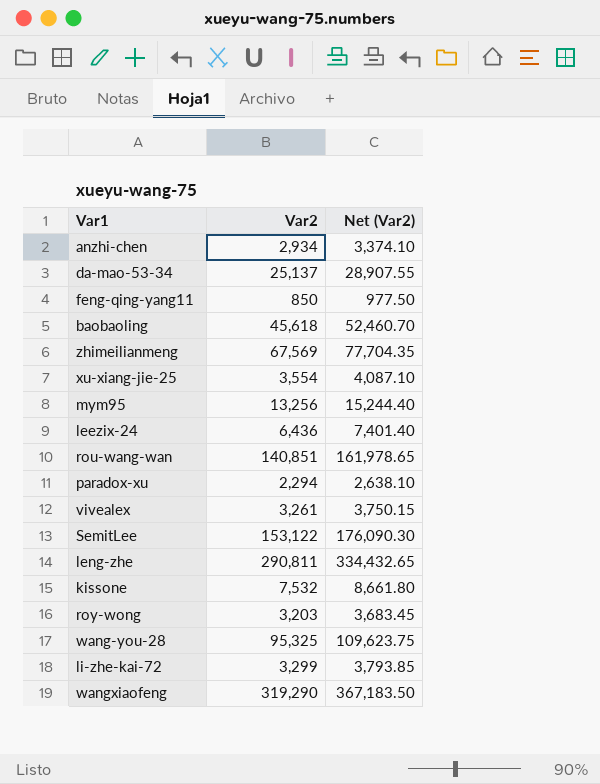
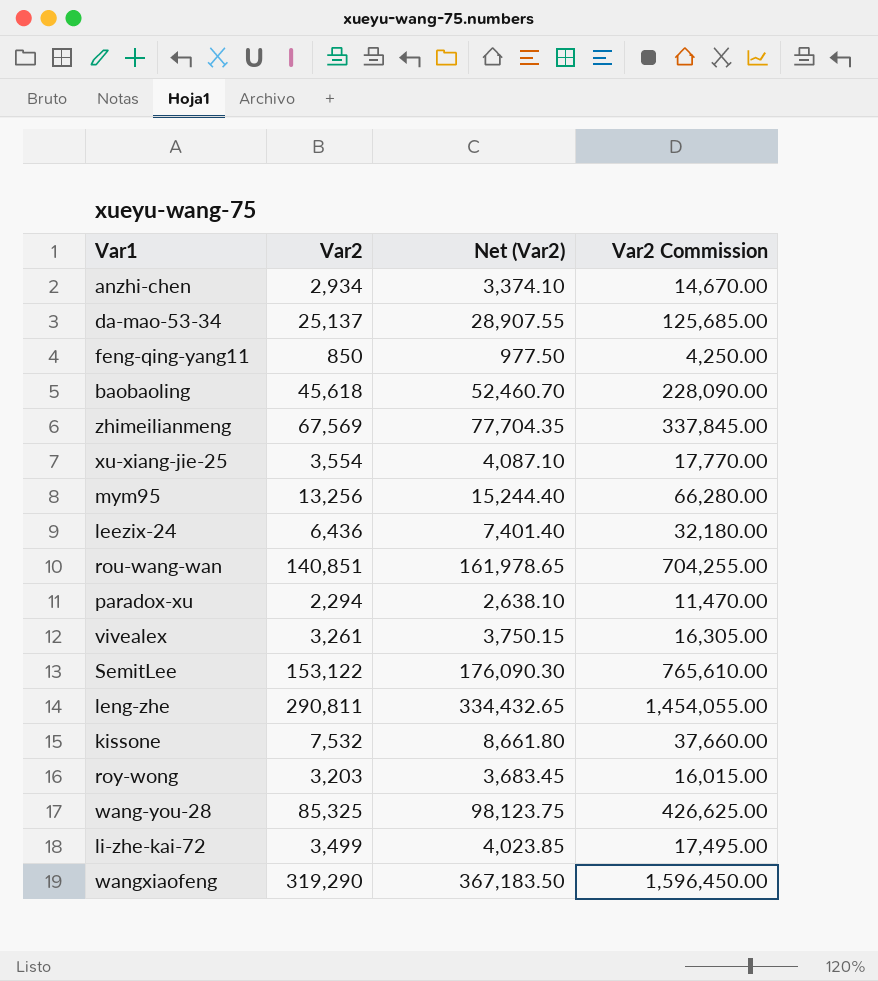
column Var2 Commission | formula: none -> [Var2] * 5
wang-you-28 | Var2: 95,325 -> 85,325
wang-you-28 | Net (Var2): 109,623.75 -> 98,123.75
li-zhe-kai-72 | Var2: 3,299 -> 3,499
li-zhe-kai-72 | Net (Var2): 3,793.85 -> 4,023.85

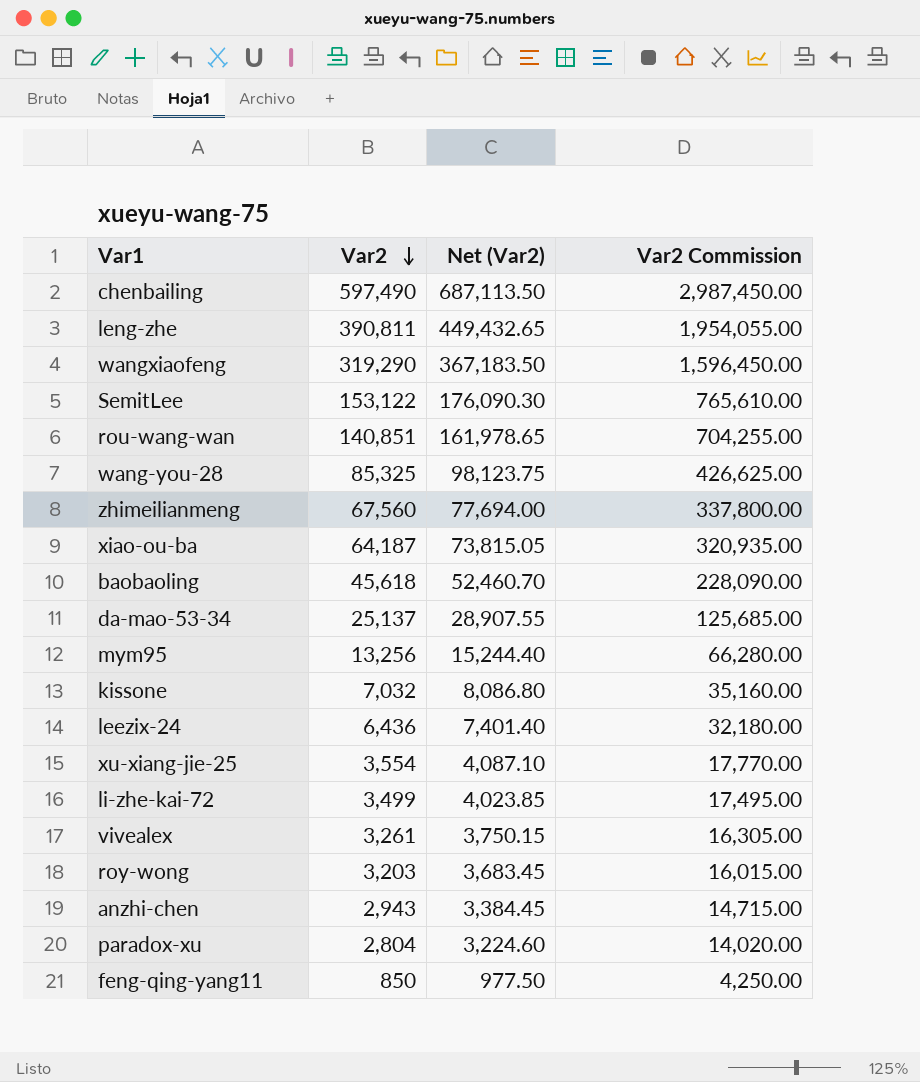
row order: none -> Var2 descending
row chenbailing: none -> 597,490 | 687,113.50 | 2,987,450.00
leng-zhe | Var2: 290,811 -> 390,811
leng-zhe | Net (Var2): 334,432.65 -> 449,432.65
leng-zhe | Var2 Commission: 1,454,055.00 -> 1,954,055.00
zhimeilianmeng | Var2: 67,569 -> 67,560
zhimeilianmeng | Net (Var2): 77,704.35 -> 77,694.00
zhimeilianmeng | Var2 Commission: 337,845.00 -> 337,800.00
row xiao-ou-ba: none -> 64,187 | 73,815.05 | 320,935.00
kissone | Var2: 7,532 -> 7,032
kissone | Net (Var2): 8,661.80 -> 8,086.80
kissone | Var2 Commission: 37,660.00 -> 35,160.00
anzhi-chen | Var2: 2,934 -> 2,943
anzhi-chen | Net (Var2): 3,374.10 -> 3,384.45
anzhi-chen | Var2 Commission: 14,670.00 -> 14,715.00
paradox-xu | Var2: 2,294 -> 2,804
paradox-xu | Net (Var2): 2,638.10 -> 3,224.60
paradox-xu | Var2 Commission: 11,470.00 -> 14,020.00

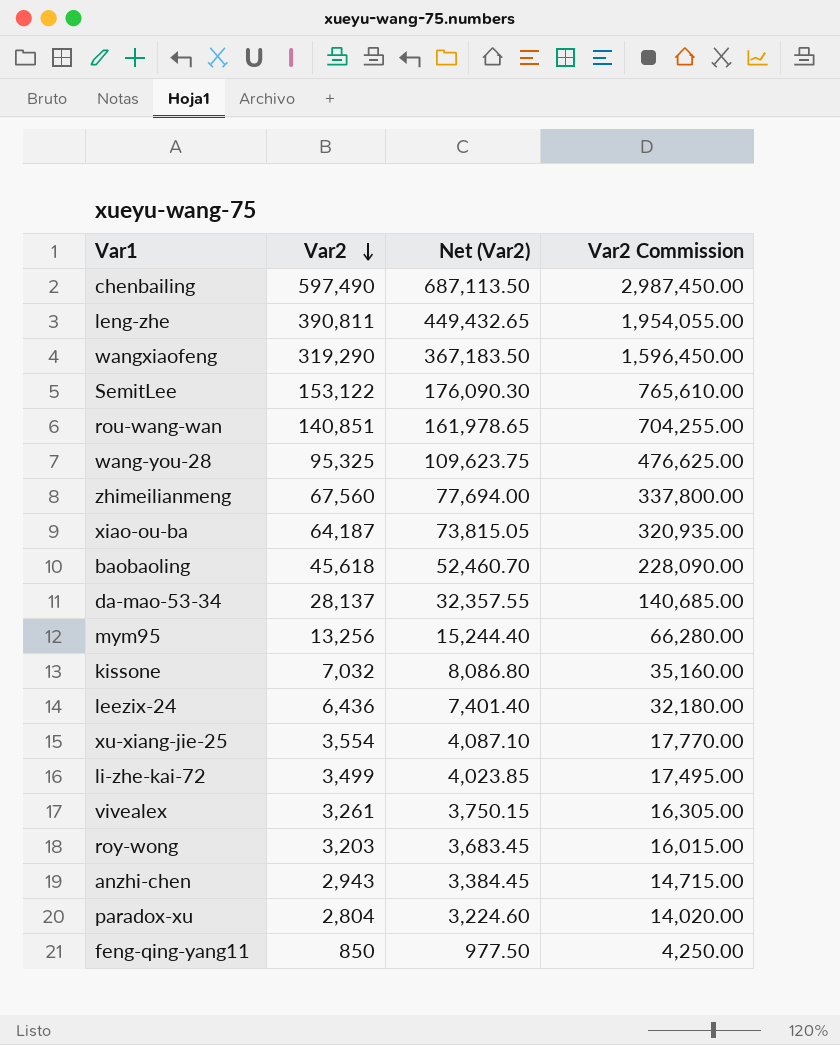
wang-you-28 | Var2: 85,325 -> 95,325
wang-you-28 | Net (Var2): 98,123.75 -> 109,623.75
wang-you-28 | Var2 Commission: 426,625.00 -> 476,625.00
da-mao-53-34 | Var2: 25,137 -> 28,137
da-mao-53-34 | Net (Var2): 28,907.55 -> 32,357.55
da-mao-53-34 | Var2 Commission: 125,685.00 -> 140,685.00

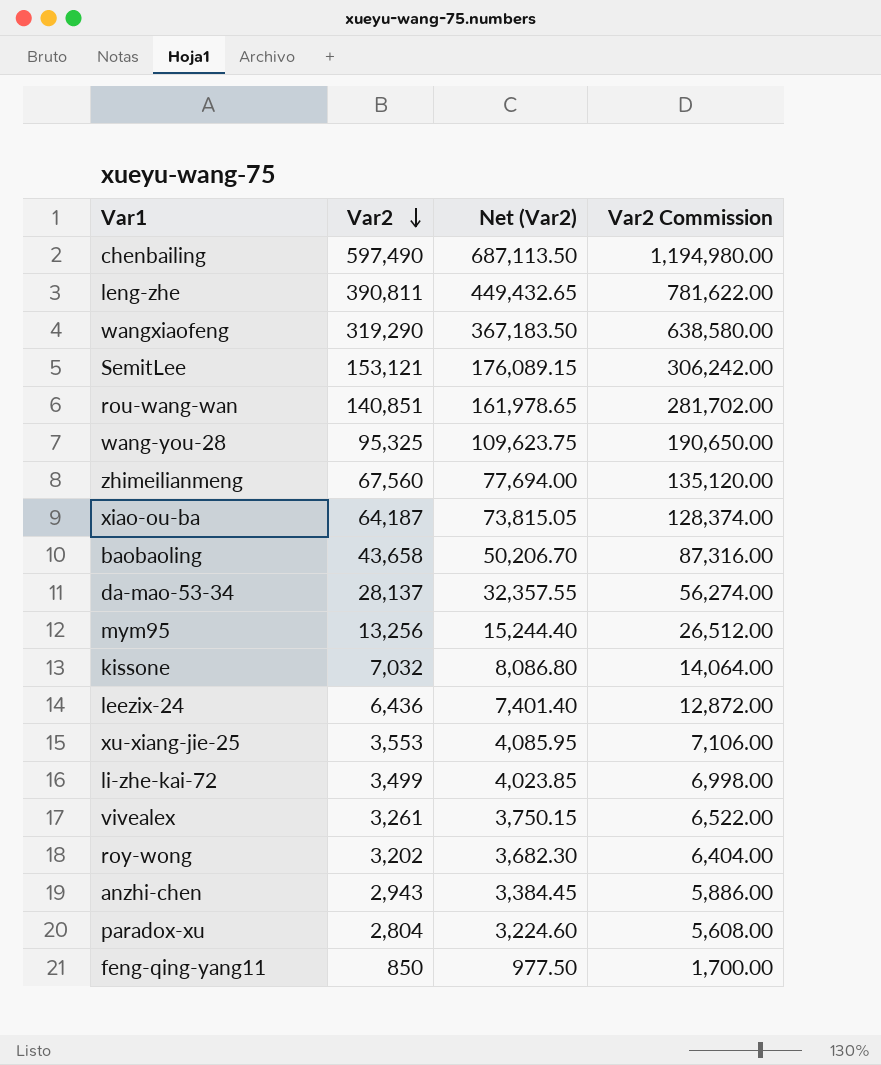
column Var2 Commission | formula: [Var2] * 5 -> [Var2] * 2
SemitLee | Var2: 153,122 -> 153,121
SemitLee | Net (Var2): 176,090.30 -> 176,089.15
baobaoling | Var2: 45,618 -> 43,658
baobaoling | Net (Var2): 52,460.70 -> 50,206.70
xu-xiang-jie-25 | Var2: 3,554 -> 3,553
xu-xiang-jie-25 | Net (Var2): 4,087.10 -> 4,085.95
roy-wong | Var2: 3,203 -> 3,202
roy-wong | Net (Var2): 3,683.45 -> 3,682.30

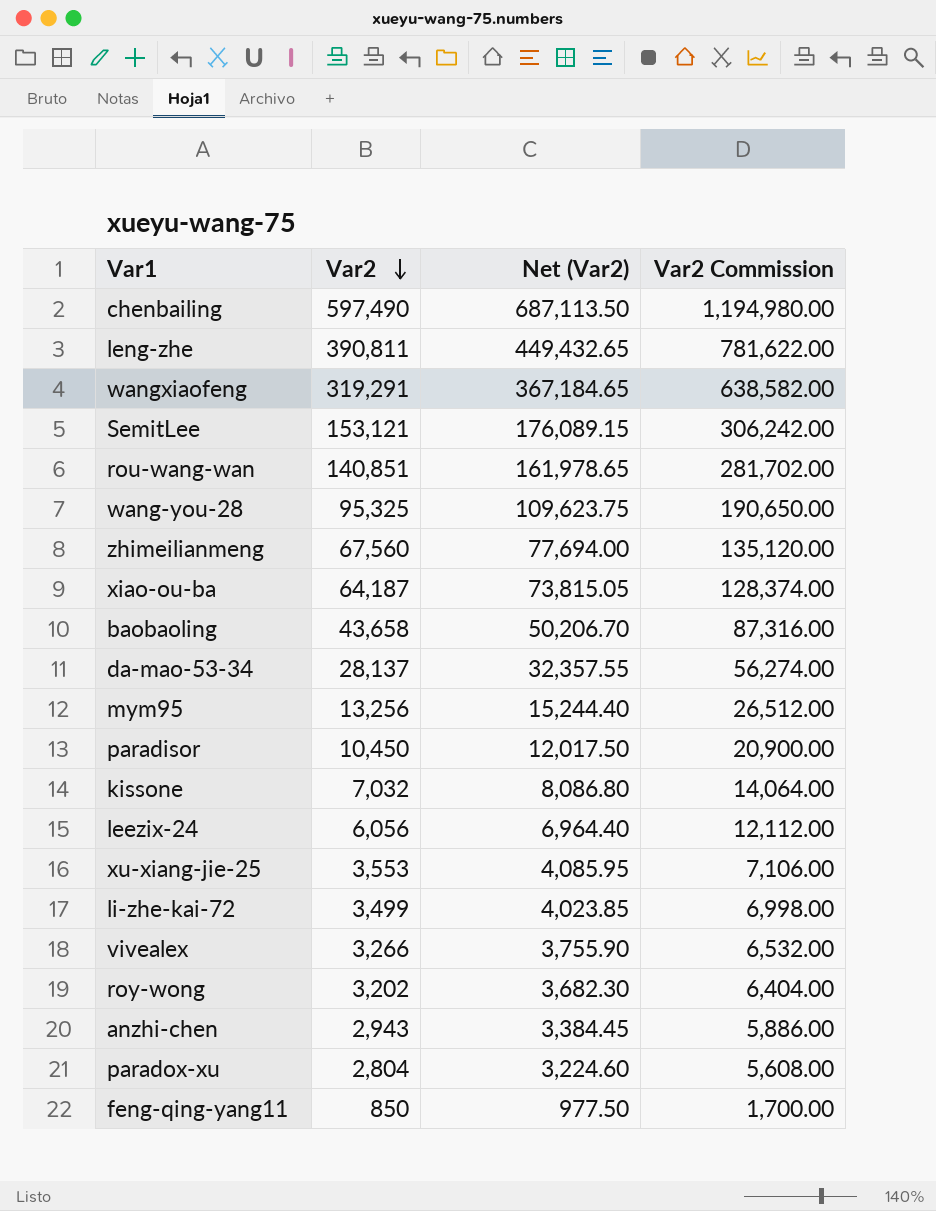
wangxiaofeng | Var2: 319,290 -> 319,291
wangxiaofeng | Net (Var2): 367,183.50 -> 367,184.65
wangxiaofeng | Var2 Commission: 638,580.00 -> 638,582.00
row paradisor: none -> 10,450 | 12,017.50 | 20,900.00
leezix-24 | Var2: 6,436 -> 6,056
leezix-24 | Net (Var2): 7,401.40 -> 6,964.40
leezix-24 | Var2 Commission: 12,872.00 -> 12,112.00
vivealex | Var2: 3,261 -> 3,266
vivealex | Net (Var2): 3,750.15 -> 3,755.90
vivealex | Var2 Commission: 6,522.00 -> 6,532.00

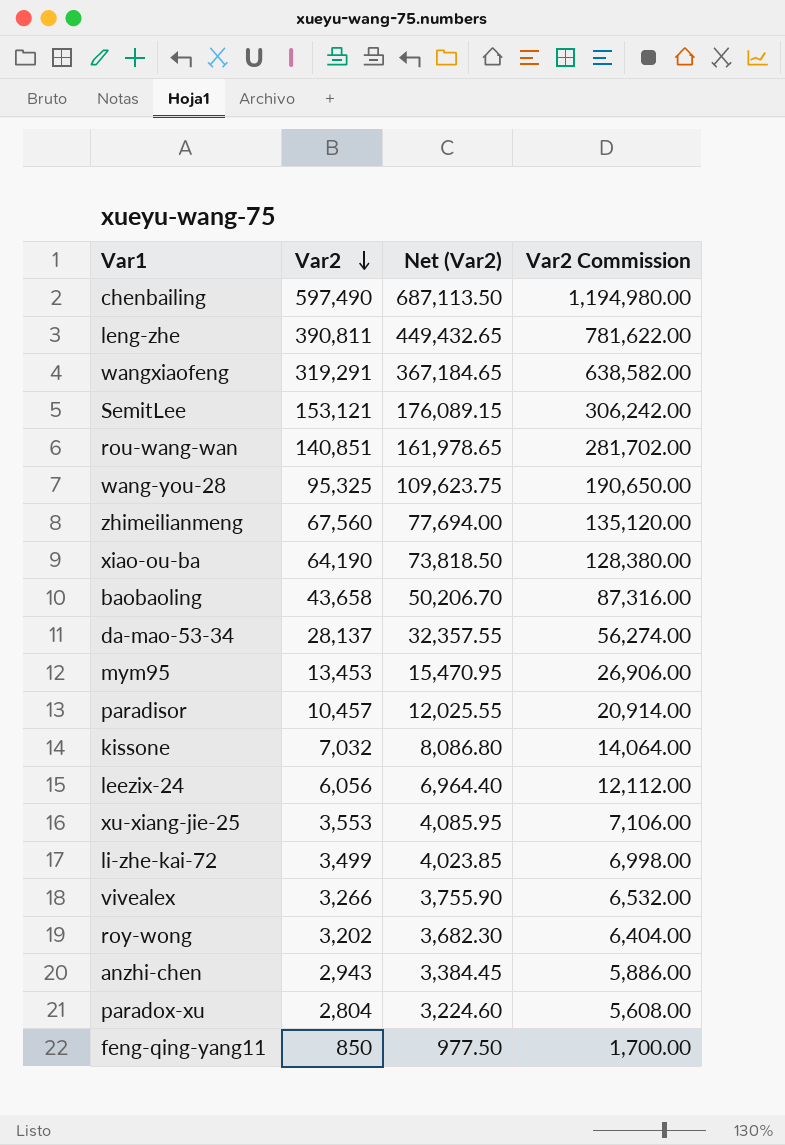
xiao-ou-ba | Var2: 64,187 -> 64,190
xiao-ou-ba | Net (Var2): 73,815.05 -> 73,818.50
xiao-ou-ba | Var2 Commission: 128,374.00 -> 128,380.00
mym95 | Var2: 13,256 -> 13,453
mym95 | Net (Var2): 15,244.40 -> 15,470.95
mym95 | Var2 Commission: 26,512.00 -> 26,906.00
paradisor | Var2: 10,450 -> 10,457
paradisor | Net (Var2): 12,017.50 -> 12,025.55
paradisor | Var2 Commission: 20,900.00 -> 20,914.00

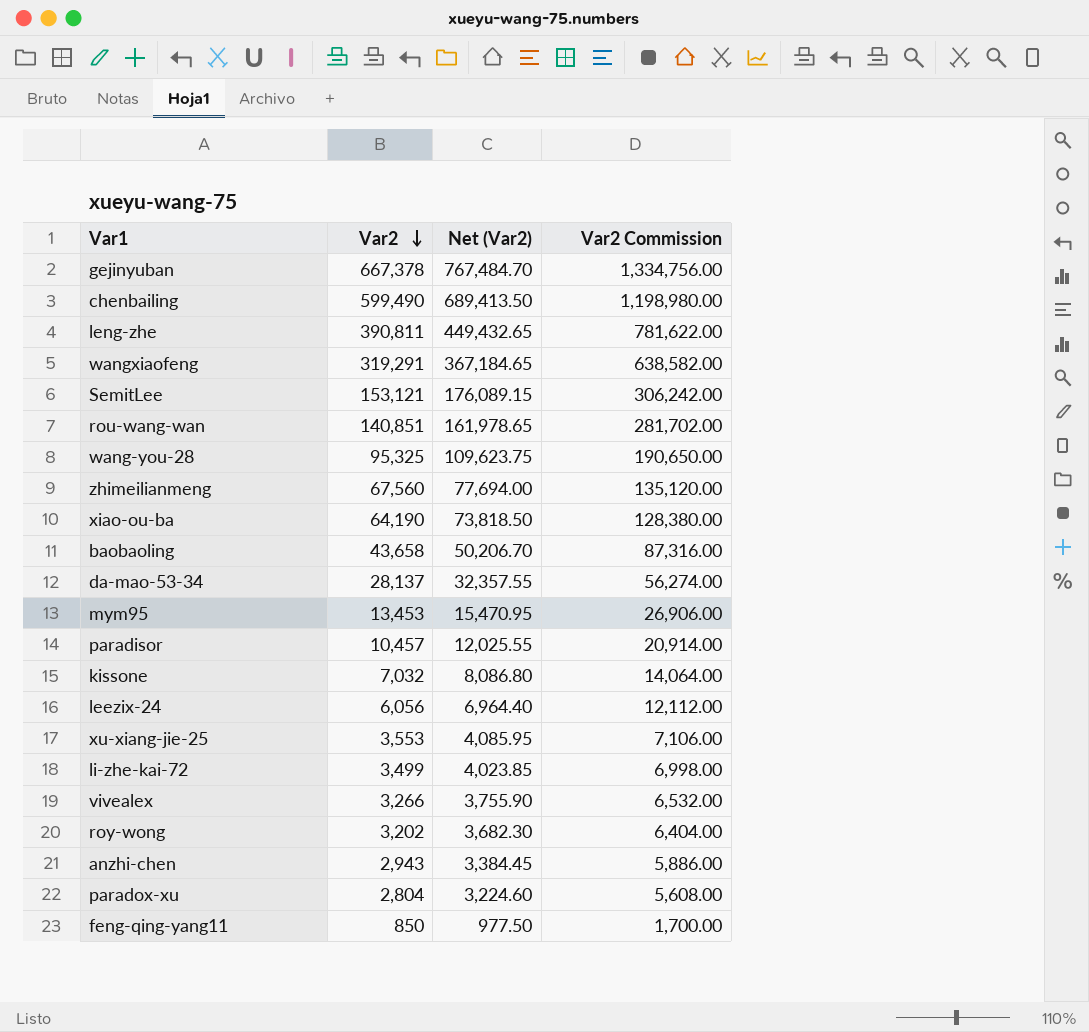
row gejinyuban: none -> 667,378 | 767,484.70 | 1,334,756.00
chenbailing | Var2: 597,490 -> 599,490
chenbailing | Net (Var2): 687,113.50 -> 689,413.50
chenbailing | Var2 Commission: 1,194,980.00 -> 1,198,980.00

